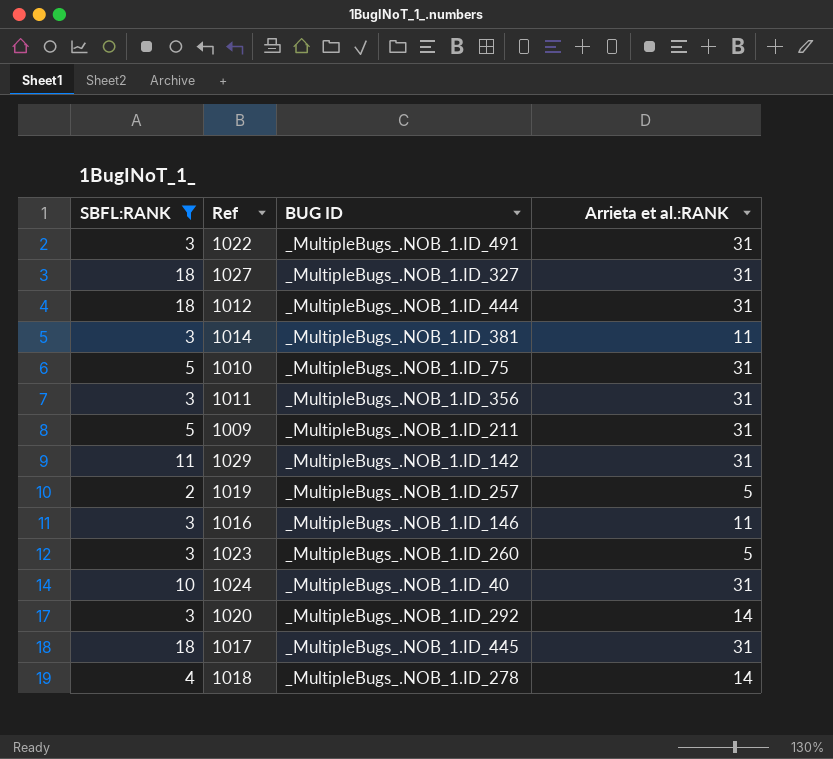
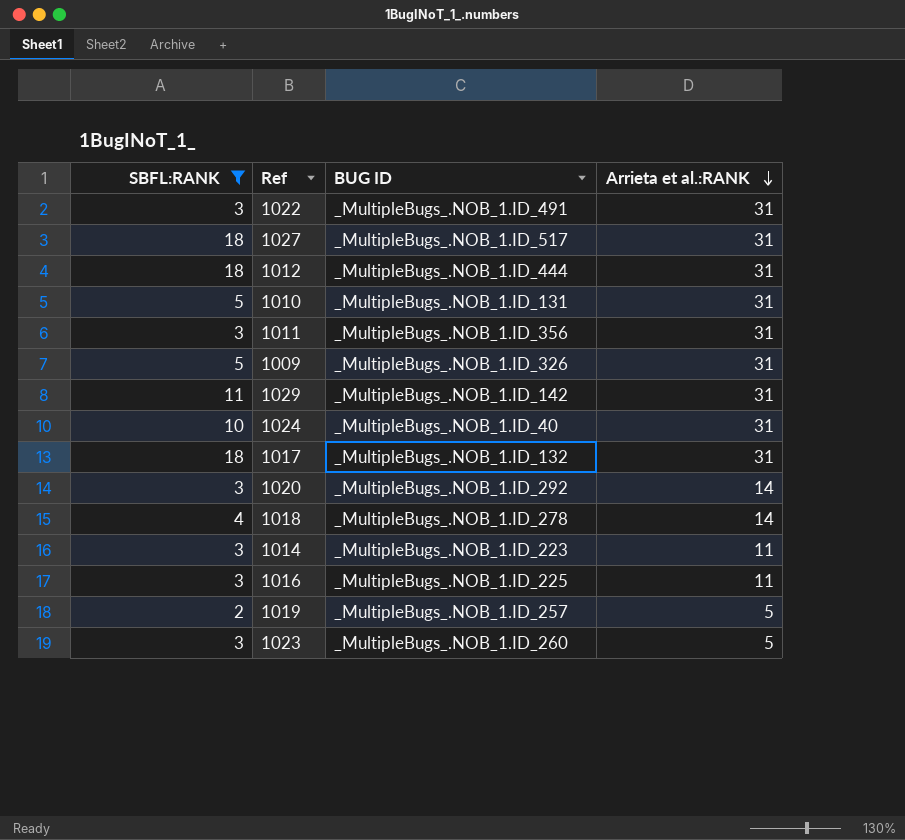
row order: none -> Arrieta et al.:RANK descending
1027 | BUG ID: _MultipleBugs_.NOB_1.ID_327 -> _MultipleBugs_.NOB_1.ID_517
1010 | BUG ID: _MultipleBugs_.NOB_1.ID_75 -> _MultipleBugs_.NOB_1.ID_131
1009 | BUG ID: _MultipleBugs_.NOB_1.ID_211 -> _MultipleBugs_.NOB_1.ID_326
1017 | BUG ID: _MultipleBugs_.NOB_1.ID_445 -> _MultipleBugs_.NOB_1.ID_132
1014 | BUG ID: _MultipleBugs_.NOB_1.ID_381 -> _MultipleBugs_.NOB_1.ID_223
1016 | BUG ID: _MultipleBugs_.NOB_1.ID_146 -> _MultipleBugs_.NOB_1.ID_225

